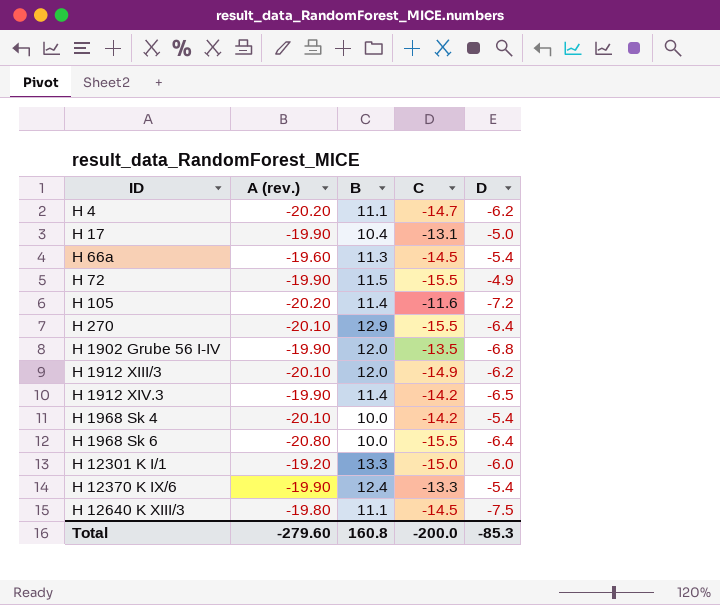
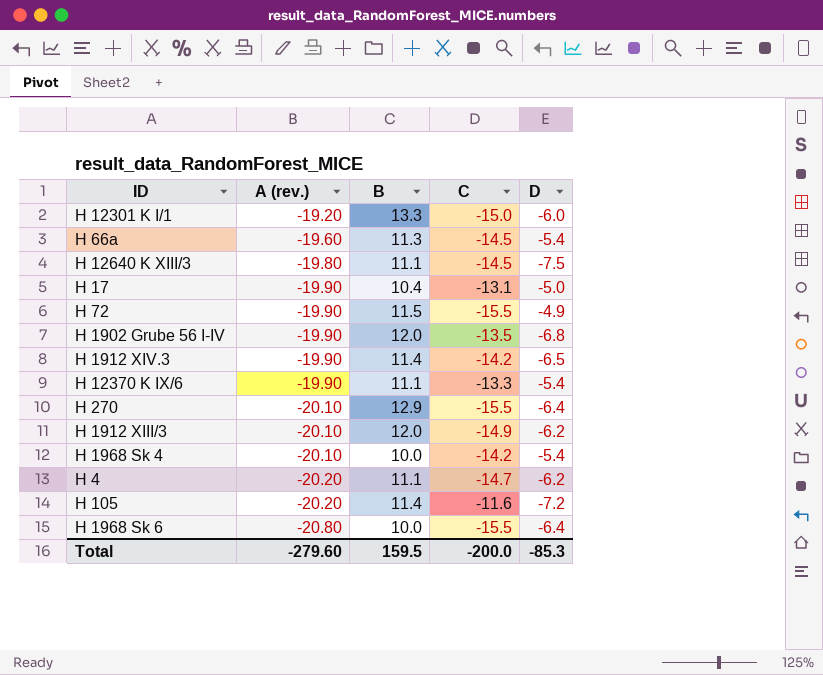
row order: ID ascending -> A (rev.) descending
H 12370 K IX/6 | B: 12.4 -> 11.1
Total | B: 160.8 -> 159.5

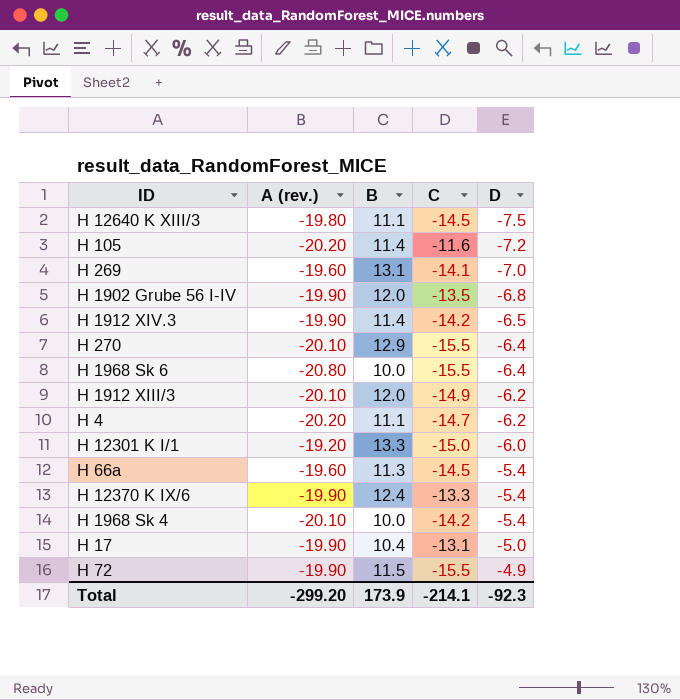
row order: A (rev.) descending -> D ascending
row H 269: none -> -19.60 | 13.1 | -14.1 | -7.0
H 12370 K IX/6 | B: 11.1 -> 12.4
Total | A (rev.): -279.60 -> -299.20
Total | B: 159.5 -> 173.9
Total | C: -200.0 -> -214.1
Total | D: -85.3 -> -92.3

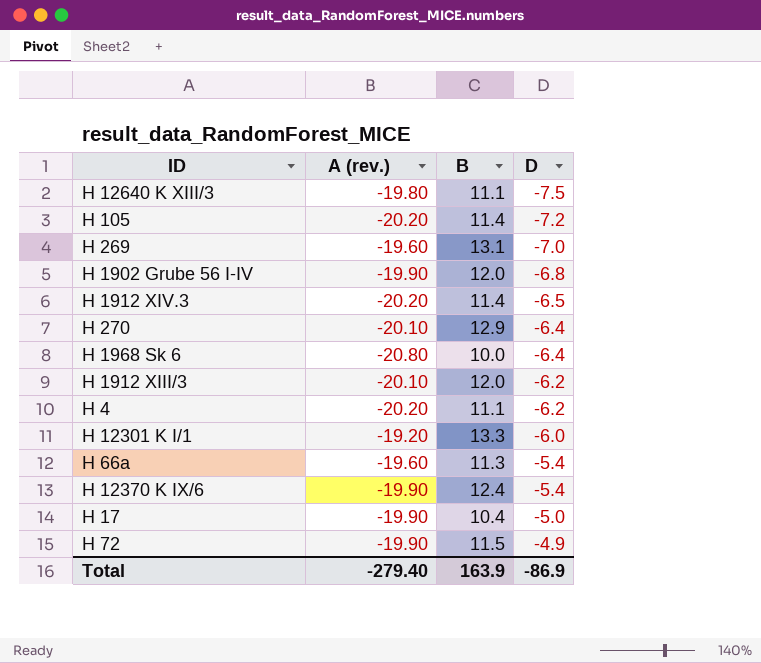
column C | position: 4 -> none
row H 1968 Sk 4: -20.10 | 10.0 | -14.2 | -5.4 -> none
H 1912 XIV.3 | A (rev.): -19.90 -> -20.20
Total | A (rev.): -299.20 -> -279.40
Total | B: 173.9 -> 163.9
Total | D: -92.3 -> -86.9

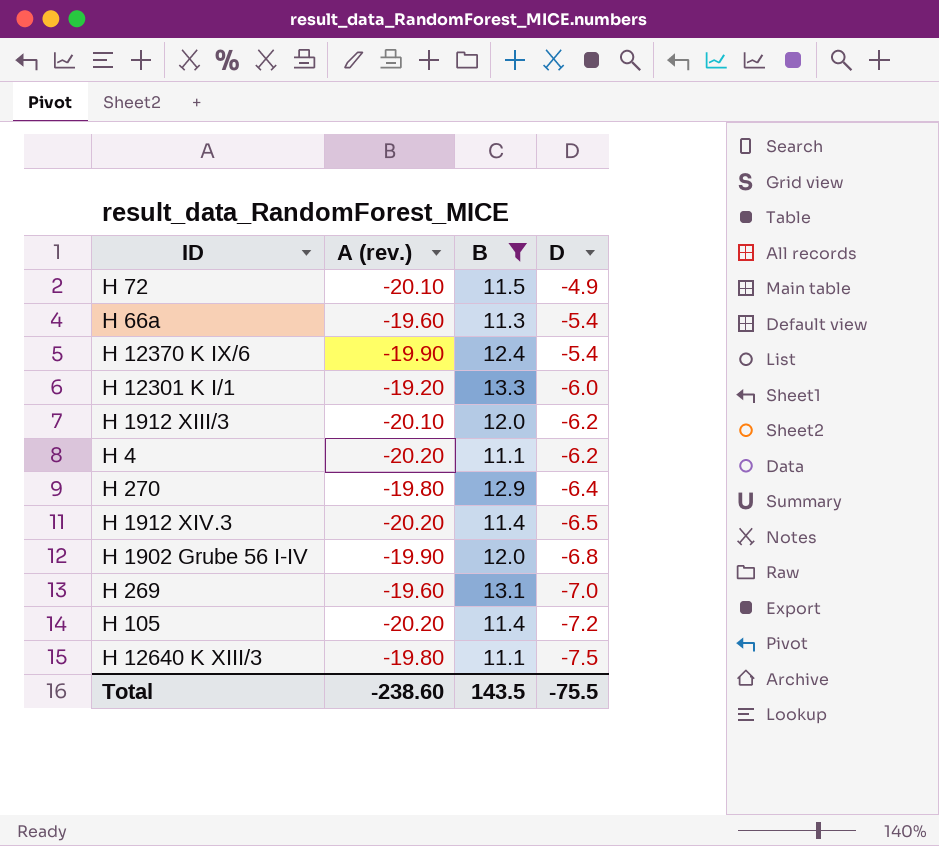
filter: none -> B >= 11.1
row order: D ascending -> D descending
H 72 | A (rev.): -19.90 -> -20.10
H 270 | A (rev.): -20.10 -> -19.80
Total | A (rev.): -279.40 -> -238.60
Total | B: 163.9 -> 143.5
Total | D: -86.9 -> -75.5

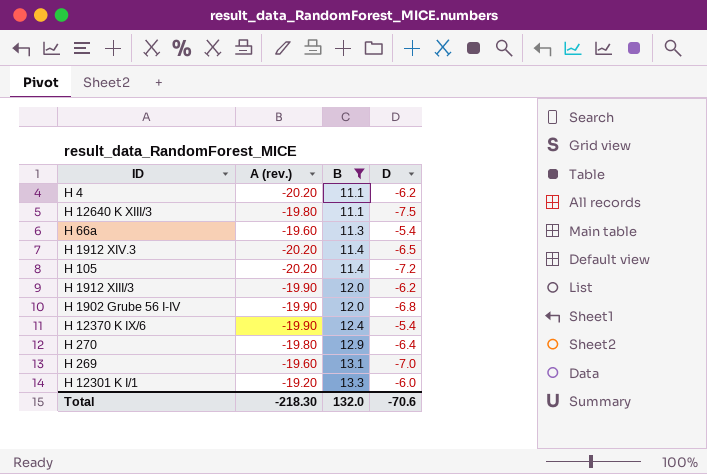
row order: D descending -> B ascending
row H 72: -20.10 | 11.5 | -4.9 -> none
H 1912 XIII/3 | A (rev.): -20.10 -> -19.90
Total | A (rev.): -238.60 -> -218.30
Total | B: 143.5 -> 132.0
Total | D: -75.5 -> -70.6

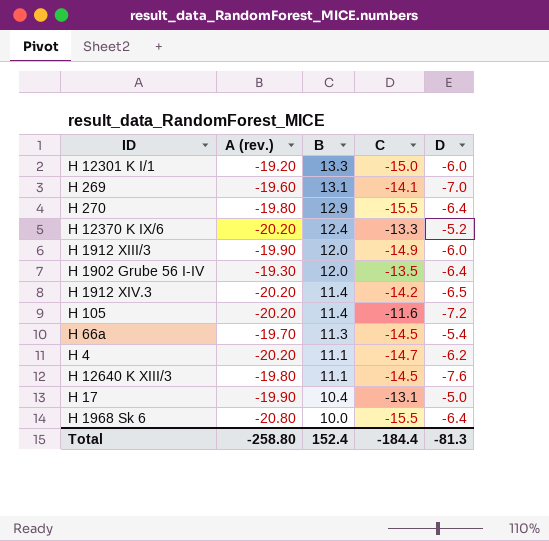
filter: B >= 11.1 -> none
row order: B ascending -> B descending
column C | position: none -> 4
H 12370 K IX/6 | A (rev.): -19.90 -> -20.20
H 12370 K IX/6 | D: -5.4 -> -5.2
H 1912 XIII/3 | D: -6.2 -> -6.0
H 1902 Grube 56 I-IV | A (rev.): -19.90 -> -19.30
H 1902 Grube 56 I-IV | D: -6.8 -> -6.4
H 66a | A (rev.): -19.60 -> -19.70
H 12640 K XIII/3 | D: -7.5 -> -7.6
Total | A (rev.): -218.30 -> -258.80
Total | B: 132.0 -> 152.4
Total | D: -70.6 -> -81.3

